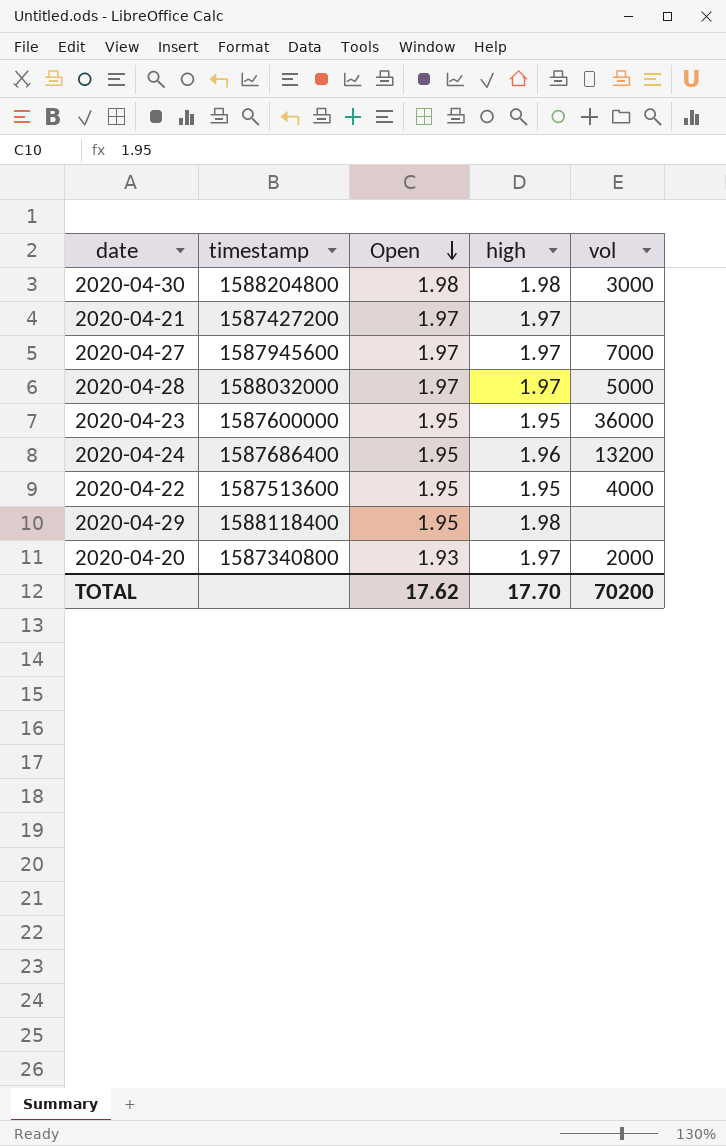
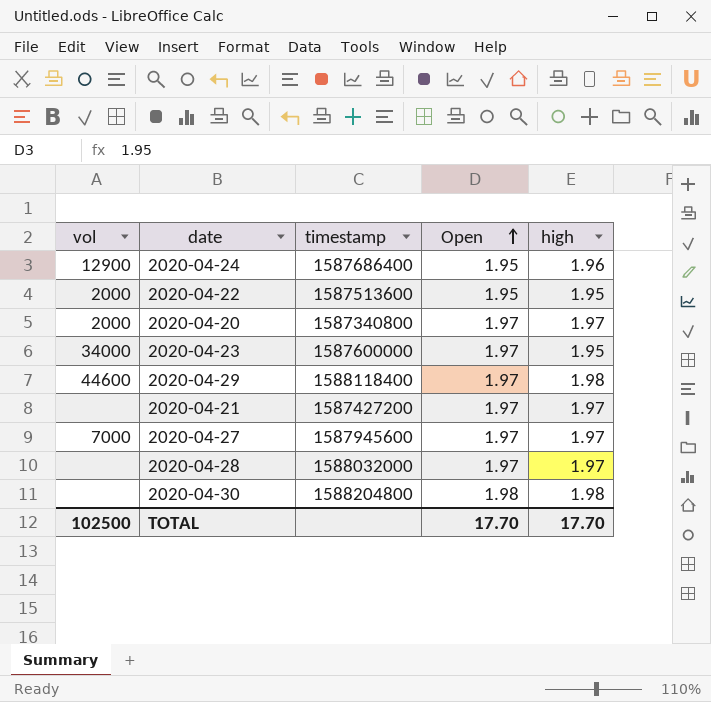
row order: Open descending -> Open ascending
column vol | position: 5 -> 1
2020-04-24 | vol: 13200 -> 12900
2020-04-22 | vol: 4000 -> 2000
2020-04-20 | Open: 1.93 -> 1.97
2020-04-23 | vol: 36000 -> 34000
2020-04-23 | Open: 1.95 -> 1.97
2020-04-29 | vol: none -> 44600
2020-04-29 | Open: 1.95 -> 1.97
2020-04-28 | vol: 5000 -> none
2020-04-30 | vol: 3000 -> none
TOTAL | vol: 70200 -> 102500
TOTAL | Open: 17.62 -> 17.70

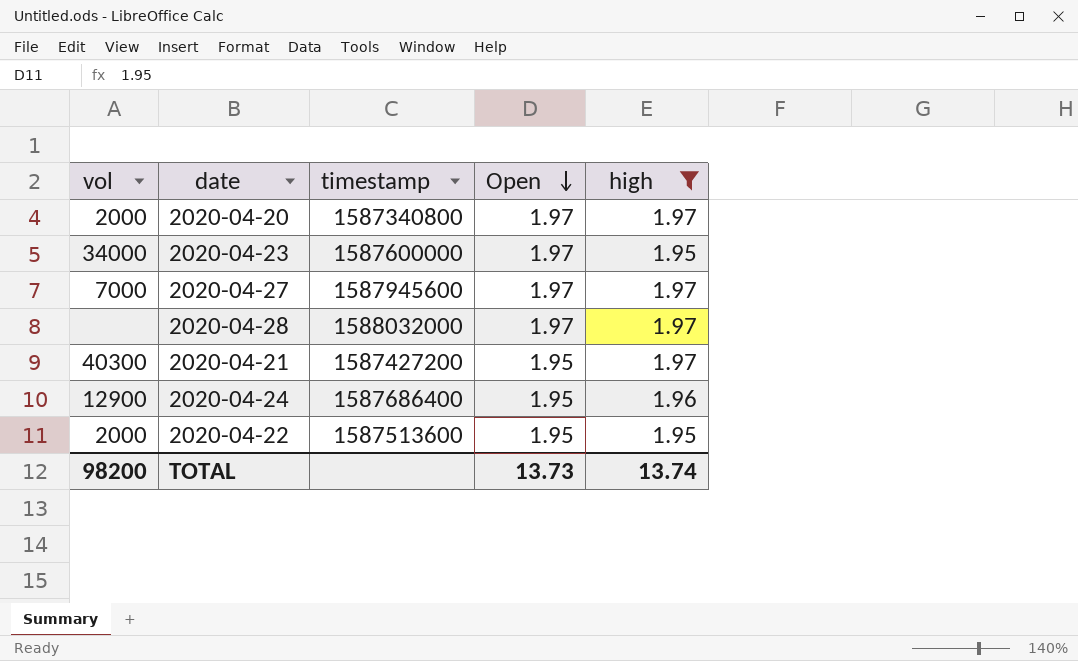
filter: none -> high != 1.98
row order: Open ascending -> Open descending
2020-04-21 | vol: none -> 40300
2020-04-21 | Open: 1.97 -> 1.95
TOTAL | vol: 102500 -> 98200
TOTAL | Open: 17.70 -> 13.73
TOTAL | high: 17.70 -> 13.74

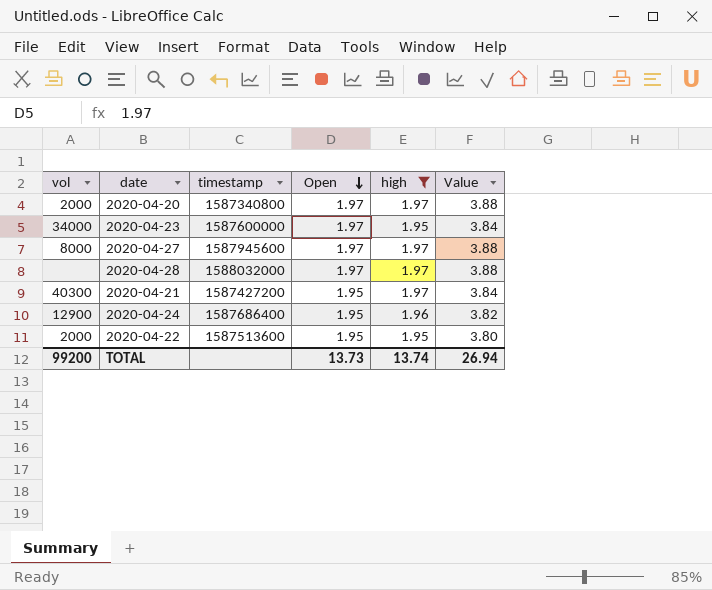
column Value | formula: none -> [Open] * [high]
2020-04-27 | vol: 7000 -> 8000
TOTAL | vol: 98200 -> 99200

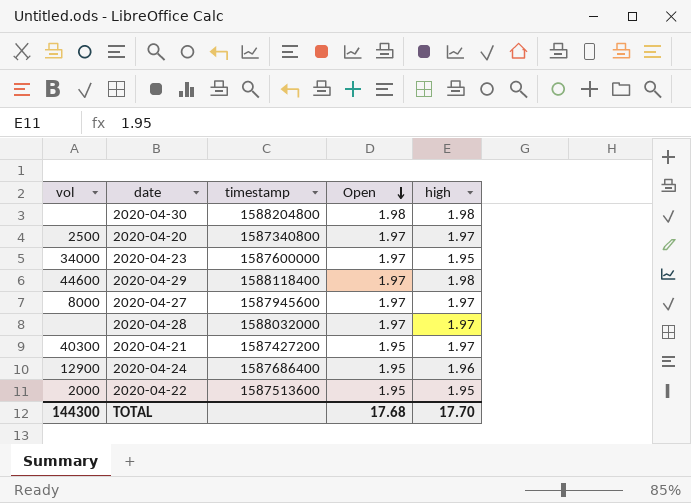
filter: high != 1.98 -> none
column Value | formula: [Open] * [high] -> none
2020-04-20 | vol: 2000 -> 2500
TOTAL | vol: 99200 -> 144300
TOTAL | Open: 13.73 -> 17.68
TOTAL | high: 13.74 -> 17.70

